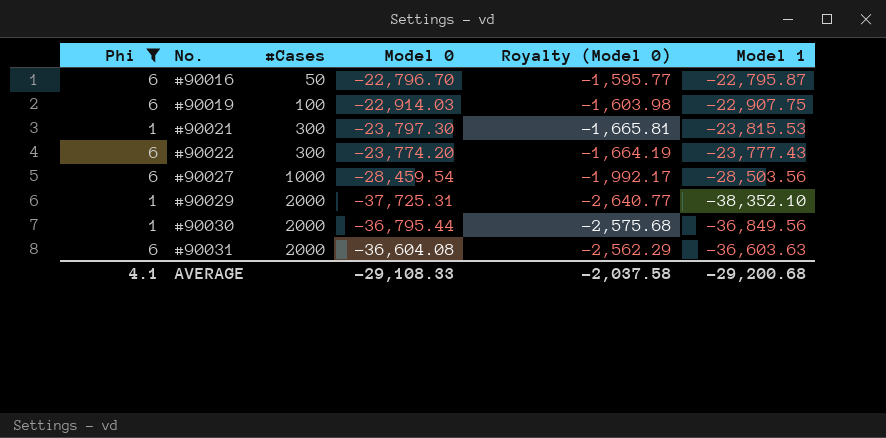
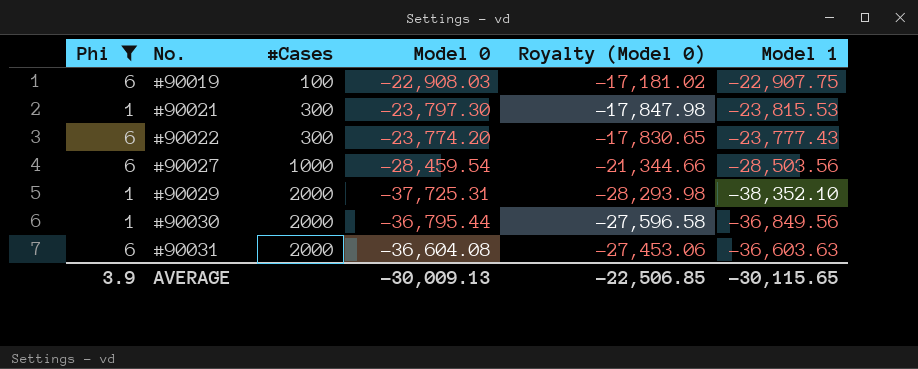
column Royalty (Model 0) | formula: [Model 0] * 0.07 -> [Model 0] * 0.75
row #90016: 6 | 50 | -22,796.70 | -1,595.77 | -22,795.87 -> none
#90019 | Model 0: -22,914.03 -> -22,908.03
AVERAGE | Phi: 4.1 -> 3.9
AVERAGE | Model 0: -29,108.33 -> -30,009.13
AVERAGE | Royalty (Model 0): -2,037.58 -> -22,506.85
AVERAGE | Model 1: -29,200.68 -> -30,115.65

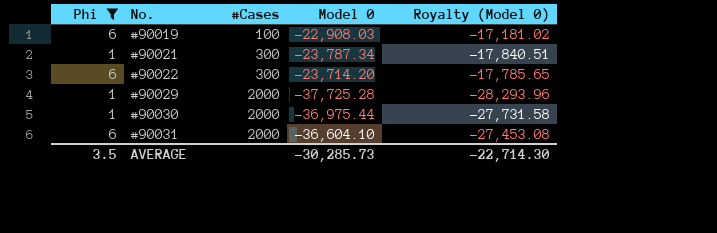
column Model 1 | position: 6 -> none
row #90027: 6 | 1000 | -28,459.54 | -21,344.66 | -28,503.56 -> none
#90021 | Model 0: -23,797.30 -> -23,787.34
#90021 | Royalty (Model 0): -17,847.98 -> -17,840.51
#90022 | Model 0: -23,774.20 -> -23,714.20
#90022 | Royalty (Model 0): -17,830.65 -> -17,785.65
#90029 | Model 0: -37,725.31 -> -37,725.28
#90029 | Royalty (Model 0): -28,293.98 -> -28,293.96
#90030 | Model 0: -36,795.44 -> -36,975.44
#90030 | Royalty (Model 0): -27,596.58 -> -27,731.58
#90031 | Model 0: -36,604.08 -> -36,604.10
#90031 | Royalty (Model 0): -27,453.06 -> -27,453.08
AVERAGE | Phi: 3.9 -> 3.5
AVERAGE | Model 0: -30,009.13 -> -30,285.73
AVERAGE | Royalty (Model 0): -22,506.85 -> -22,714.30

